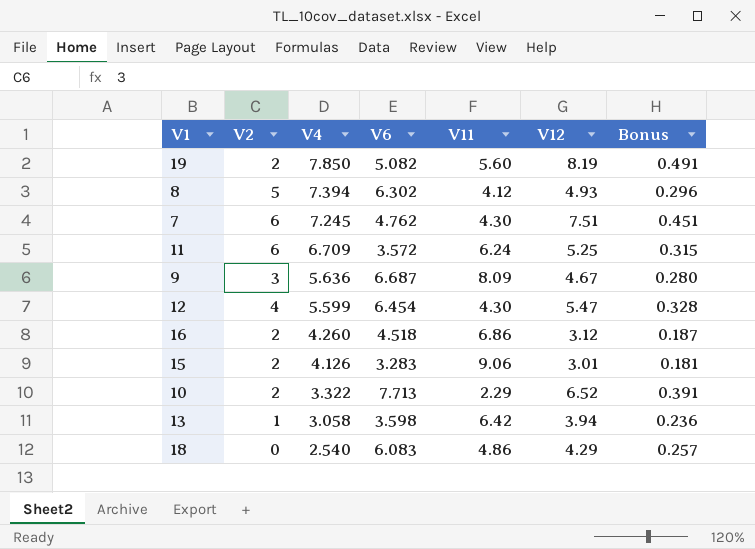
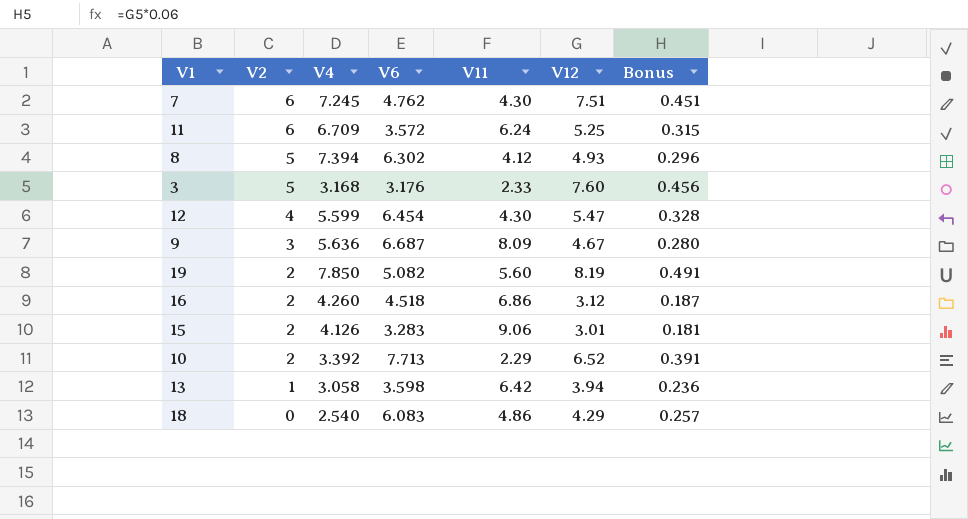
row order: V4 descending -> V2 descending
row 3: none -> 5 | 3.168 | 3.176 | 2.33 | 7.60 | 0.456
10 | V4: 3.322 -> 3.392

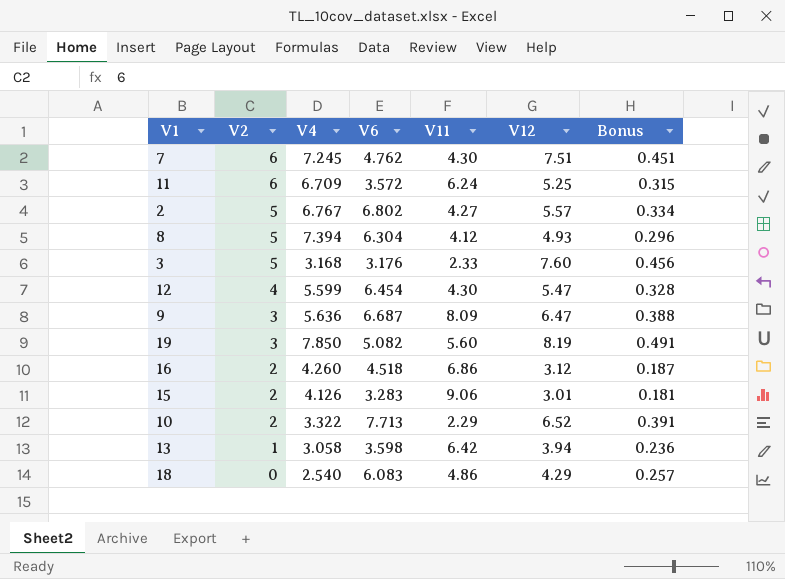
row 2: none -> 5 | 6.767 | 6.802 | 4.27 | 5.57 | 0.334
8 | V6: 6.302 -> 6.304
9 | V12: 4.67 -> 6.47
9 | Bonus: 0.280 -> 0.388
19 | V2: 2 -> 3
10 | V4: 3.392 -> 3.322

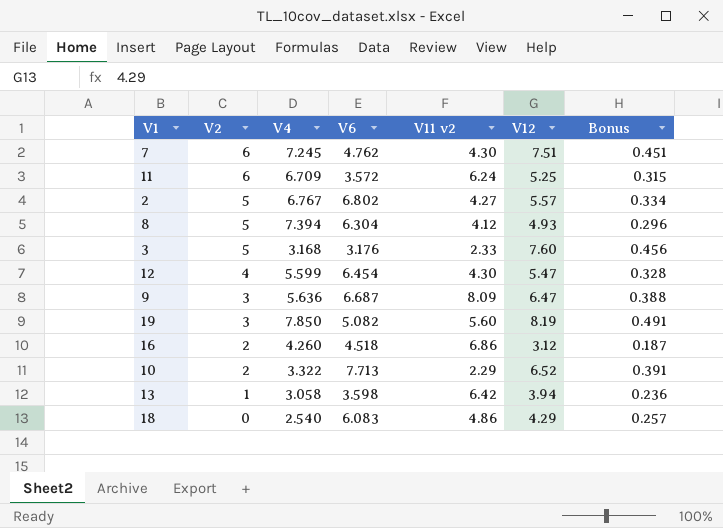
column name: V11 -> V11 v2
row 15: 2 | 4.126 | 3.283 | 9.06 | 3.01 | 0.181 -> none

